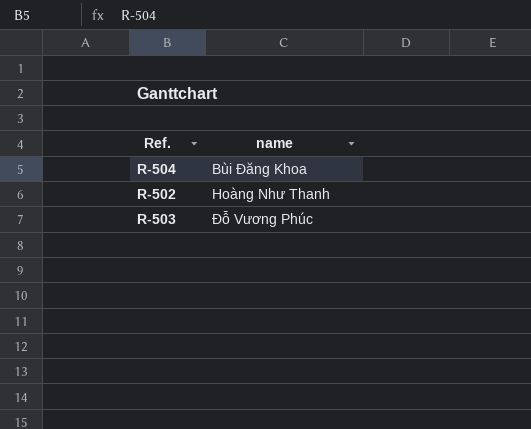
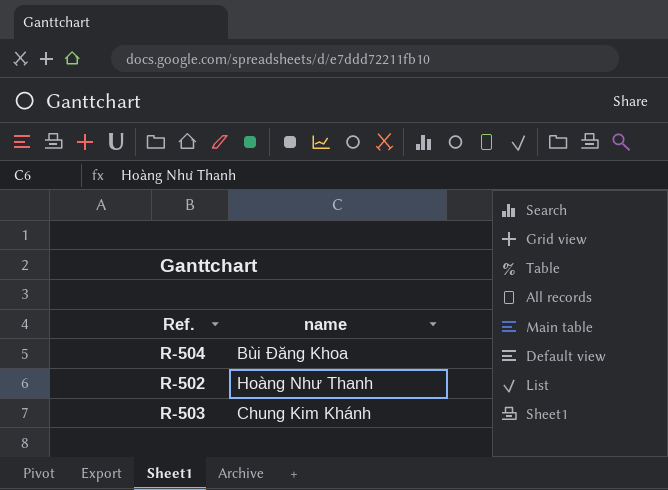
R-503 | name: Đỗ Vương Phúc -> Chung Kim Khánh

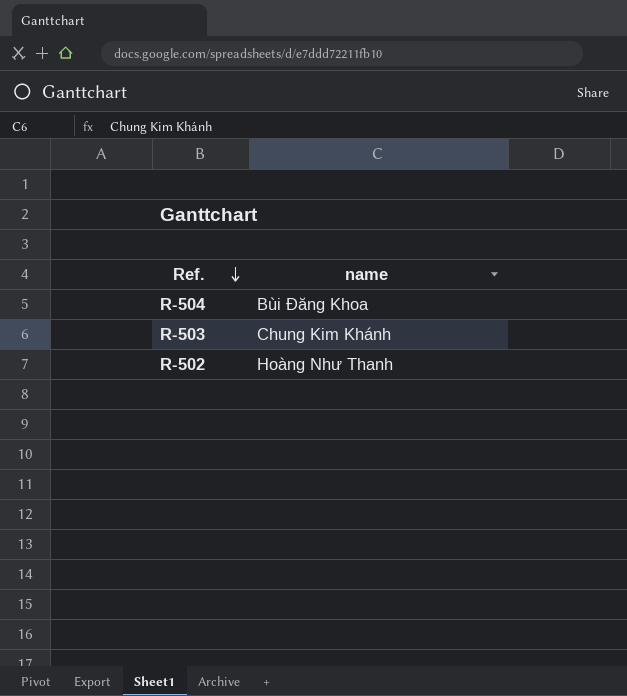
row order: none -> Ref. descending

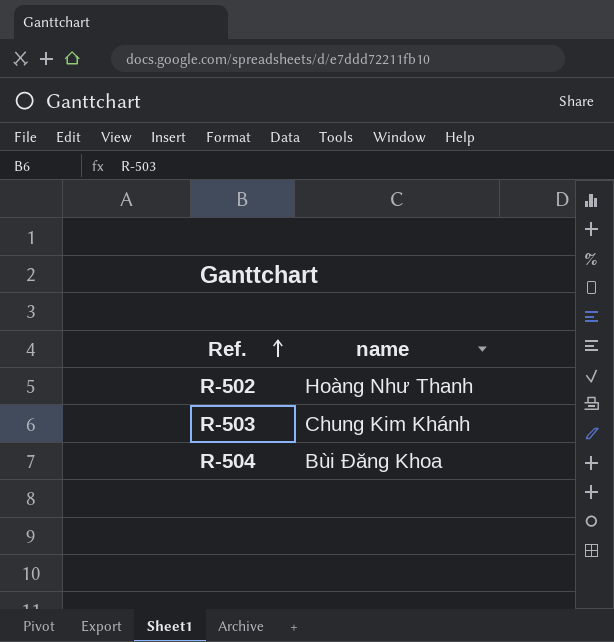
row order: Ref. descending -> Ref. ascending

